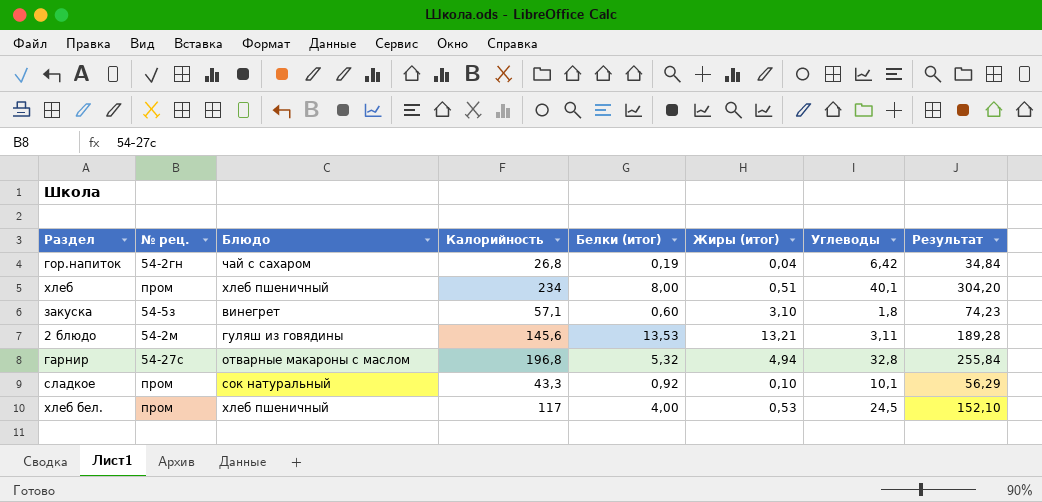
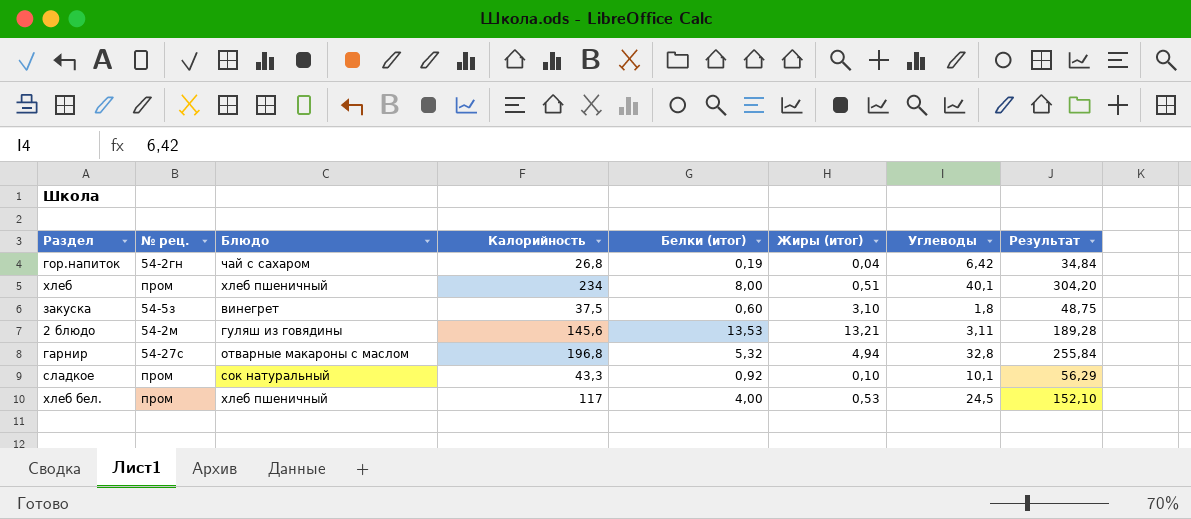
закуска | Калорийность: 57,1 -> 37,5
закуска | Результат: 74,23 -> 48,75

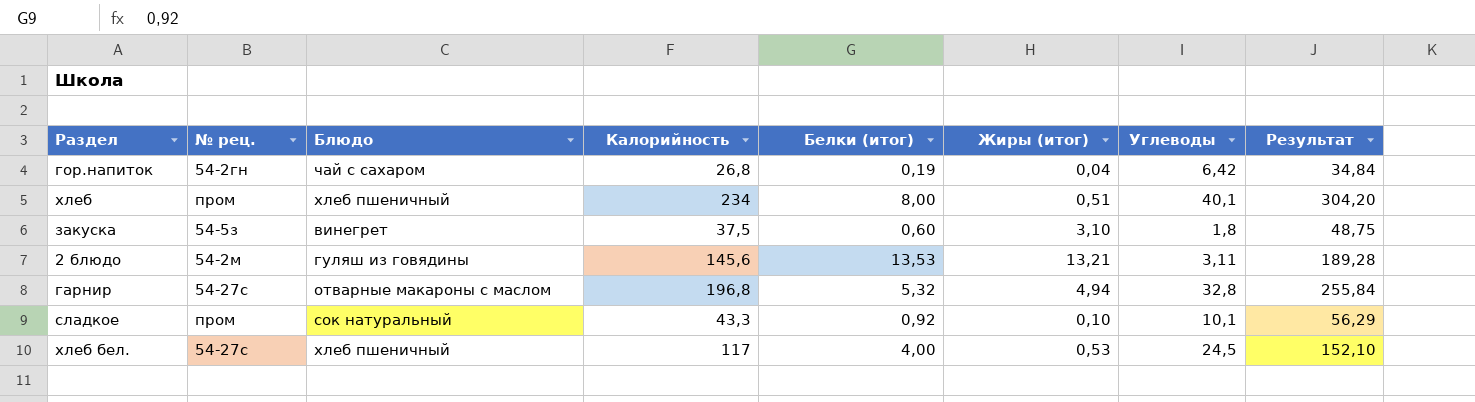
хлеб бел. | № рец.: пром -> 54-27с

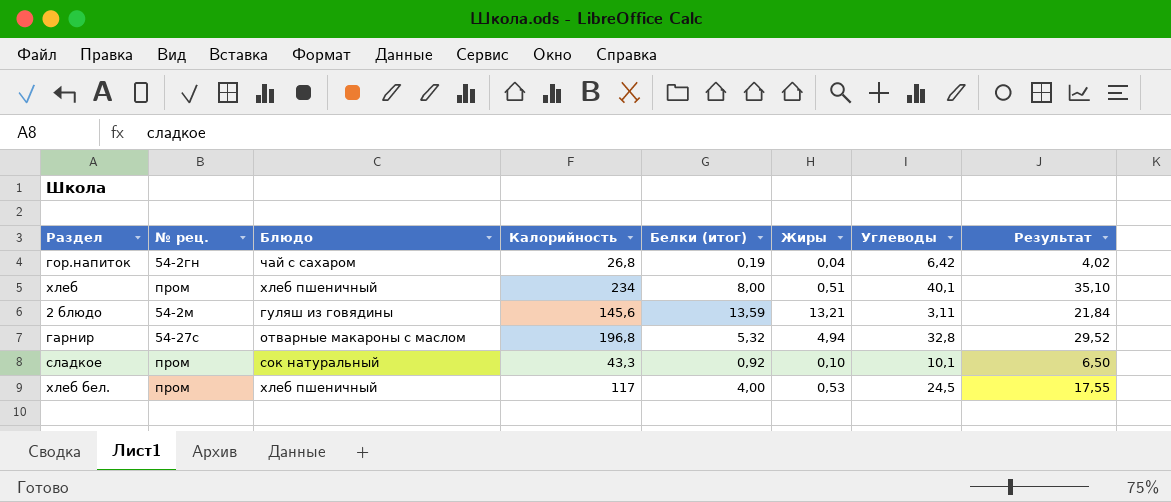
column name: Жиры (итог) -> Жиры
column Результат | formula: [Калорийность] * 1,3 -> [Калорийность] * 0,15
row закуска: 54-5з | винегрет | 37,5 | 0,60 | 3,10 | 1,8 | 48,75 -> none
2 блюдо | Белки (итог): 13,53 -> 13,59
хлеб бел. | № рец.: 54-27с -> пром

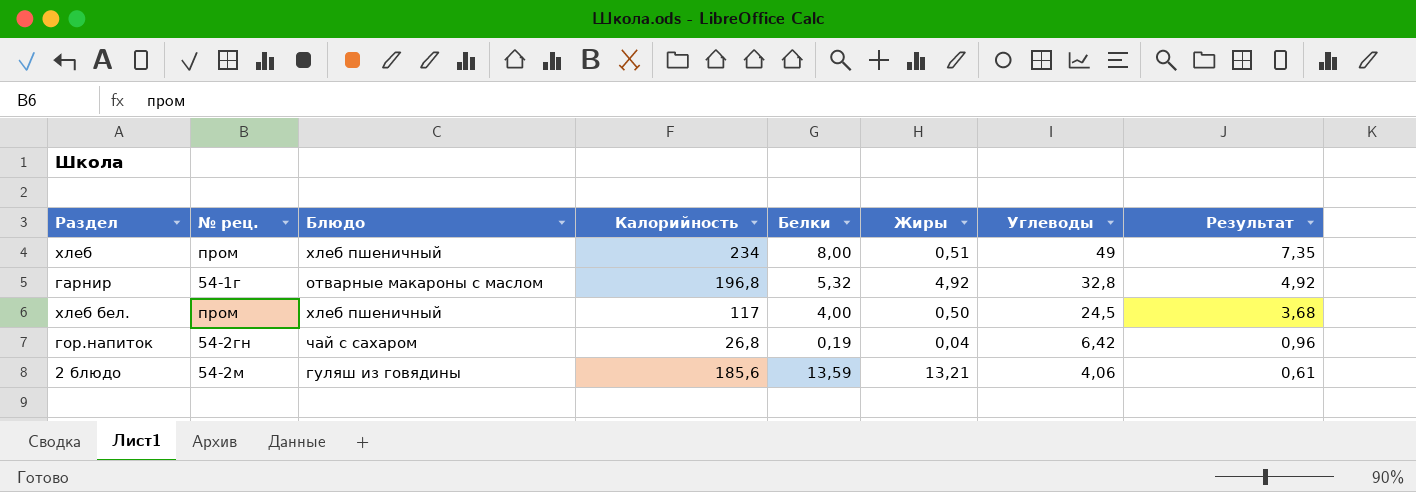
row order: none -> Углеводы descending
column name: Белки (итог) -> Белки
column Результат | formula: [Калорийность] * 0,15 -> [Углеводы] * 0,15
row сладкое: пром | сок натуральный | 43,3 | 0,92 | 0,10 | 10,1 | 6,50 -> none
хлеб | Углеводы: 40,1 -> 49
гарнир | № рец.: 54-27с -> 54-1г
гарнир | Жиры: 4,94 -> 4,92
хлеб бел. | Жиры: 0,53 -> 0,50
2 блюдо | Калорийность: 145,6 -> 185,6
2 блюдо | Углеводы: 3,11 -> 4,06

